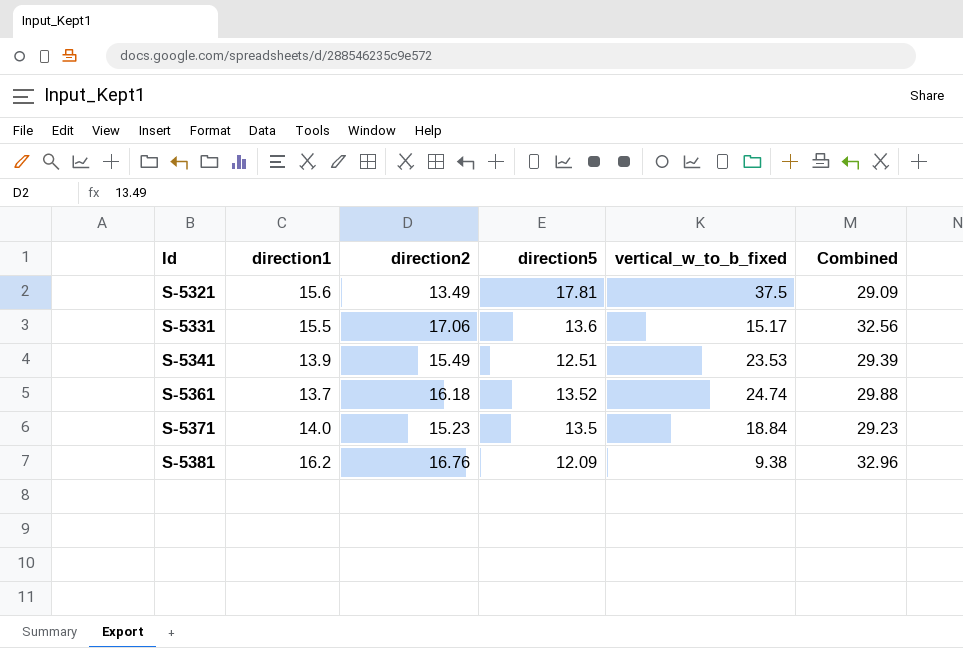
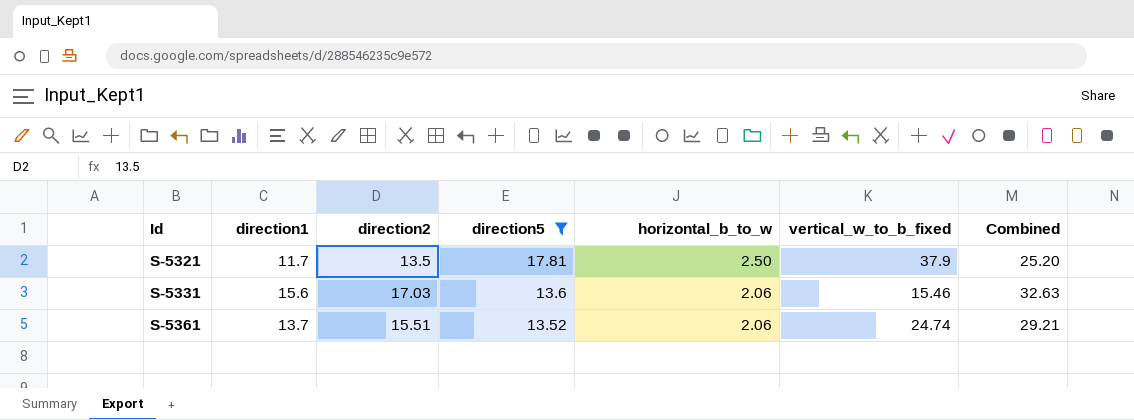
filter: none -> direction5 >= 13.52
column horizontal_b_to_w | position: none -> 5
S-5321 | direction1: 15.6 -> 11.7
S-5321 | direction2: 13.49 -> 13.5
S-5321 | vertical_w_to_b_fixed: 37.5 -> 37.9
S-5321 | Combined: 29.09 -> 25.20
S-5331 | direction1: 15.5 -> 15.6
S-5331 | direction2: 17.06 -> 17.03
S-5331 | vertical_w_to_b_fixed: 15.17 -> 15.46
S-5331 | Combined: 32.56 -> 32.63
S-5361 | direction2: 16.18 -> 15.51
S-5361 | Combined: 29.88 -> 29.21

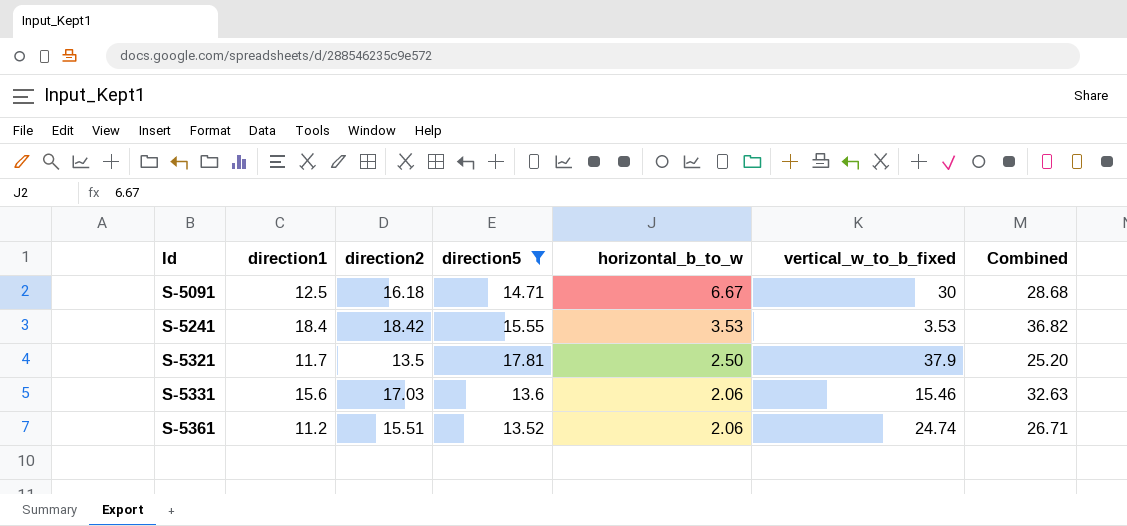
row S-5091: none -> 12.5 | 16.18 | 14.71 | 6.67 | 30 | 28.68
row S-5241: none -> 18.4 | 18.42 | 15.55 | 3.53 | 3.53 | 36.82
S-5361 | direction1: 13.7 -> 11.2
S-5361 | Combined: 29.21 -> 26.71

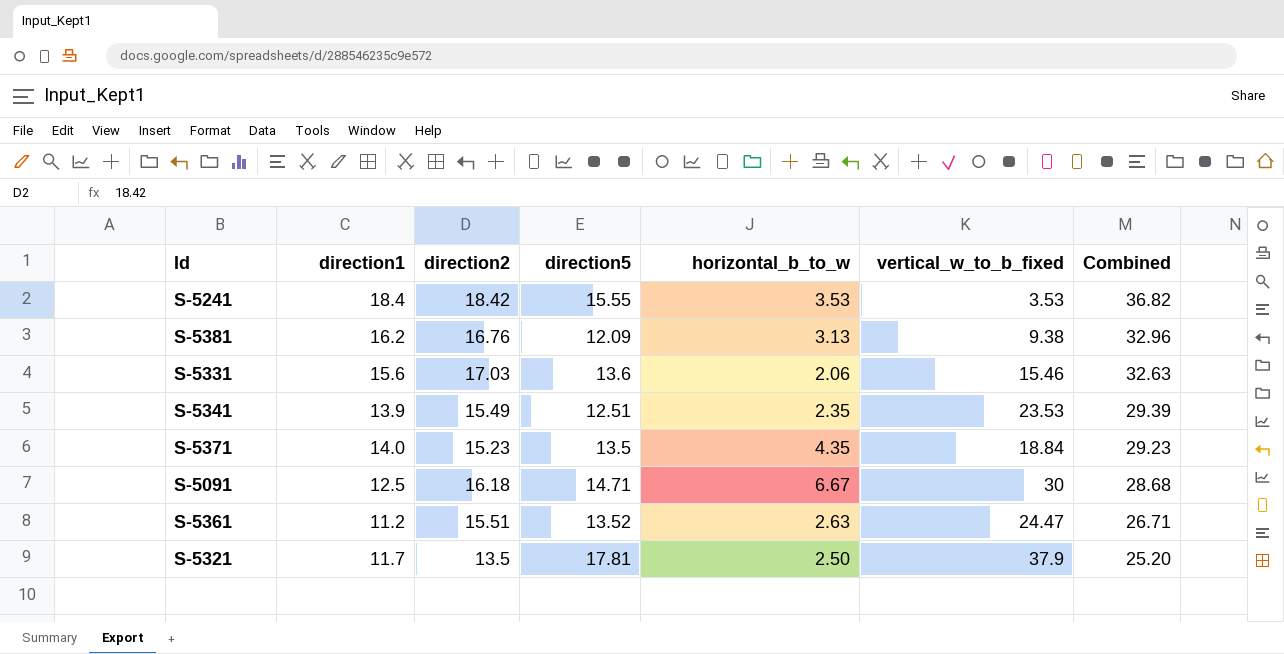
filter: direction5 >= 13.52 -> none
row order: Id ascending -> Combined descending
S-5361 | horizontal_b_to_w: 2.06 -> 2.63
S-5361 | vertical_w_to_b_fixed: 24.74 -> 24.47

